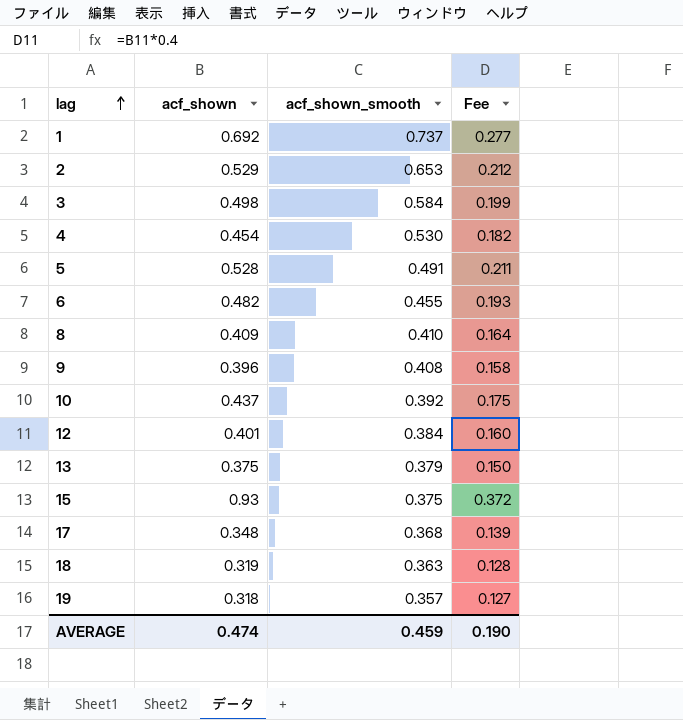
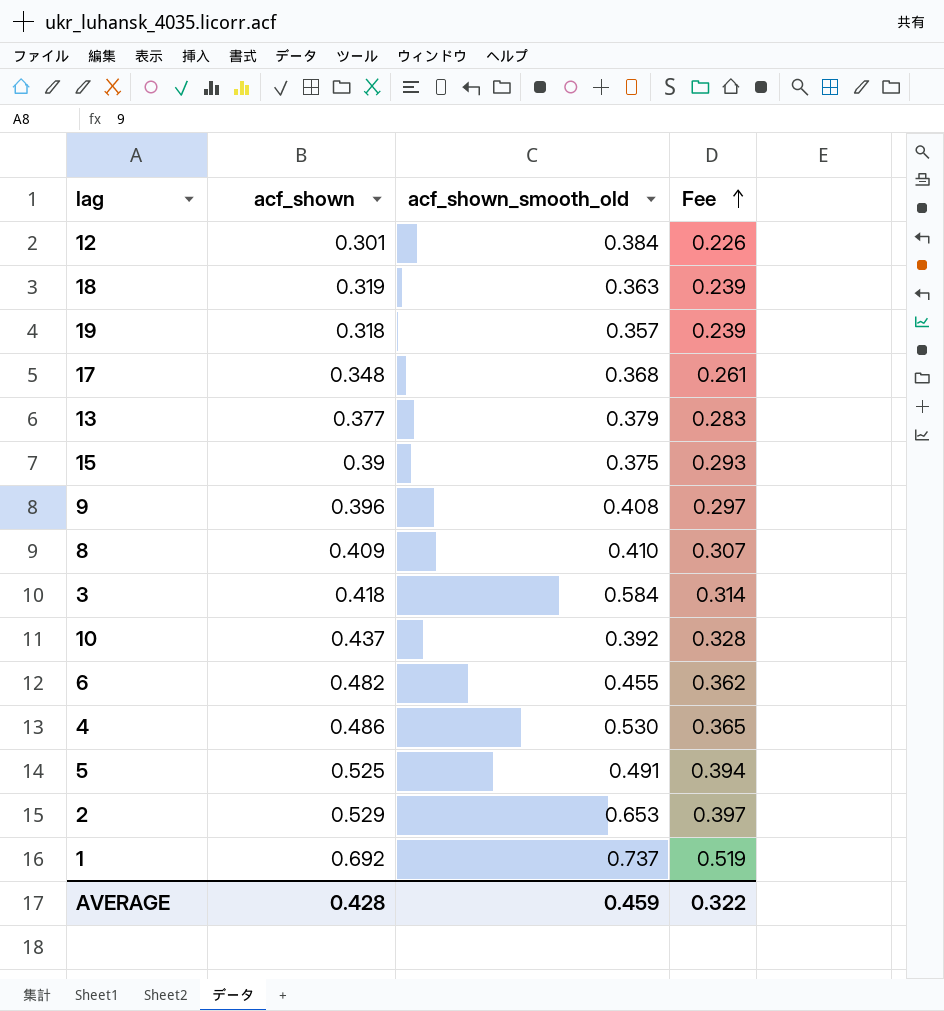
row order: lag ascending -> Fee ascending
column name: acf_shown_smooth -> acf_shown_smooth_old
column Fee | formula: [acf_shown] * 0.4 -> [acf_shown] * 0.75
12 | acf_shown: 0.401 -> 0.301
13 | acf_shown: 0.375 -> 0.377
15 | acf_shown: 0.93 -> 0.39
3 | acf_shown: 0.498 -> 0.418
4 | acf_shown: 0.454 -> 0.486
5 | acf_shown: 0.528 -> 0.525
AVERAGE | acf_shown: 0.474 -> 0.428
AVERAGE | Fee: 0.190 -> 0.322

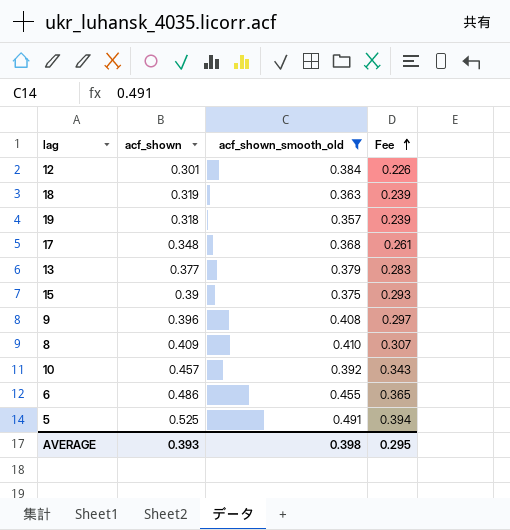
filter: none -> acf_shown_smooth_old <= 0.491
10 | acf_shown: 0.437 -> 0.457
10 | Fee: 0.328 -> 0.343
6 | acf_shown: 0.482 -> 0.486
6 | Fee: 0.362 -> 0.365
AVERAGE | acf_shown: 0.428 -> 0.393
AVERAGE | acf_shown_smooth_old: 0.459 -> 0.398
AVERAGE | Fee: 0.322 -> 0.295

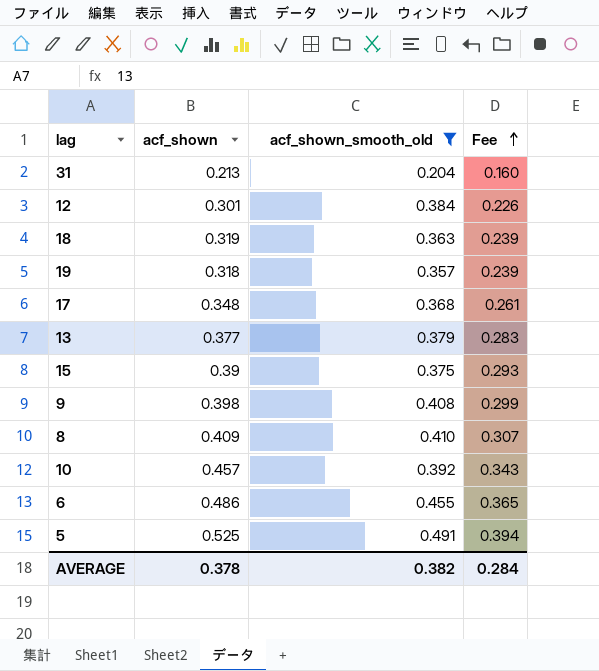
row 31: none -> 0.213 | 0.204 | 0.160
9 | acf_shown: 0.396 -> 0.398
9 | Fee: 0.297 -> 0.299
AVERAGE | acf_shown: 0.393 -> 0.378
AVERAGE | acf_shown_smooth_old: 0.398 -> 0.382
AVERAGE | Fee: 0.295 -> 0.284

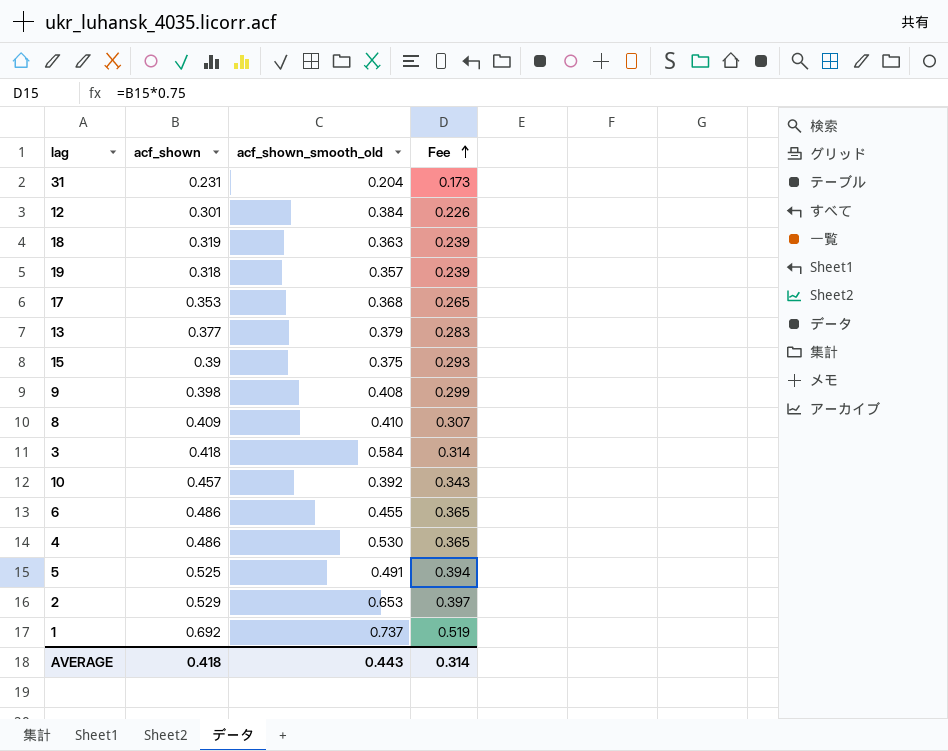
filter: acf_shown_smooth_old <= 0.491 -> none
31 | acf_shown: 0.213 -> 0.231
31 | Fee: 0.160 -> 0.173
17 | acf_shown: 0.348 -> 0.353
17 | Fee: 0.261 -> 0.265
AVERAGE | acf_shown: 0.378 -> 0.418
AVERAGE | acf_shown_smooth_old: 0.382 -> 0.443
AVERAGE | Fee: 0.284 -> 0.314

